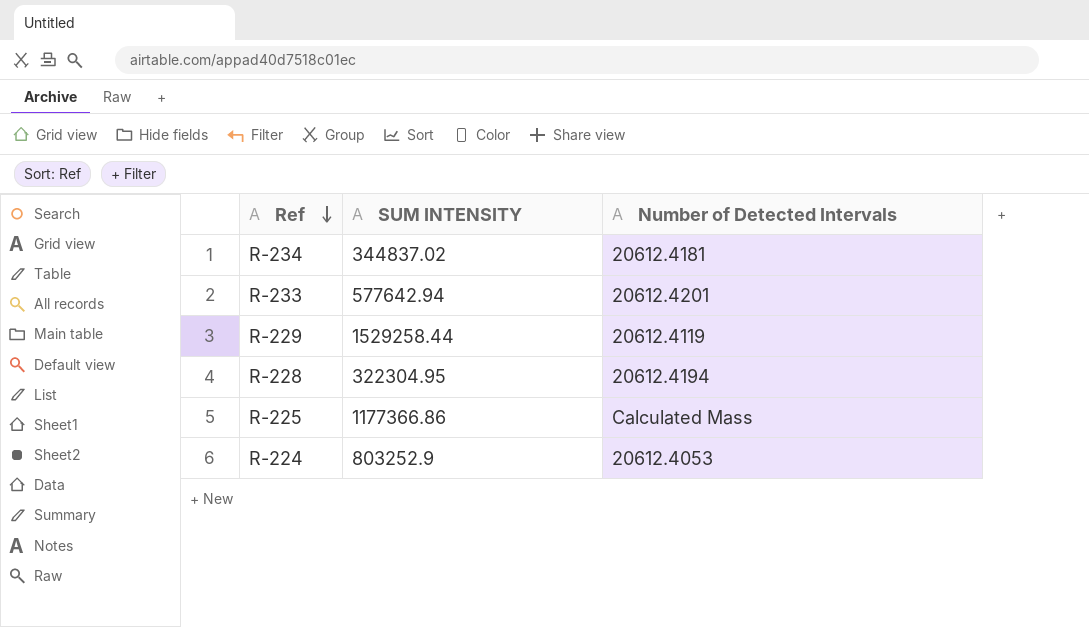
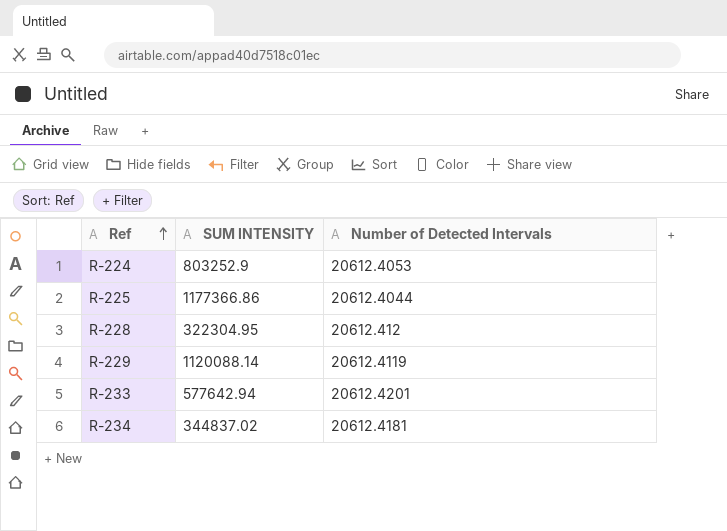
row order: Ref descending -> Ref ascending
R-225 | Number of Detected Intervals: Calculated Mass -> 20612.4044
R-228 | Number of Detected Intervals: 20612.4194 -> 20612.412
R-229 | SUM INTENSITY: 1529258.44 -> 1120088.14

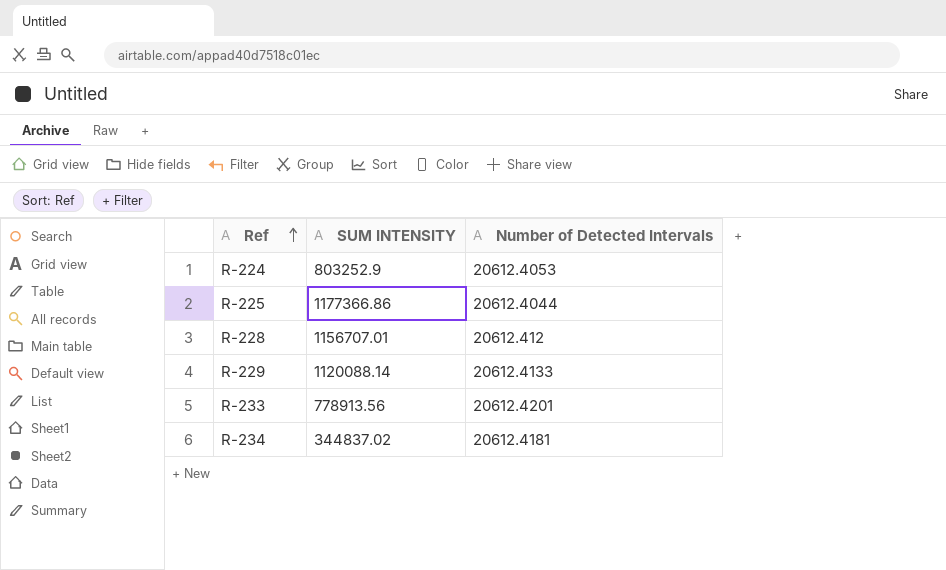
R-228 | SUM INTENSITY: 322304.95 -> 1156707.01
R-229 | Number of Detected Intervals: 20612.4119 -> 20612.4133
R-233 | SUM INTENSITY: 577642.94 -> 778913.56

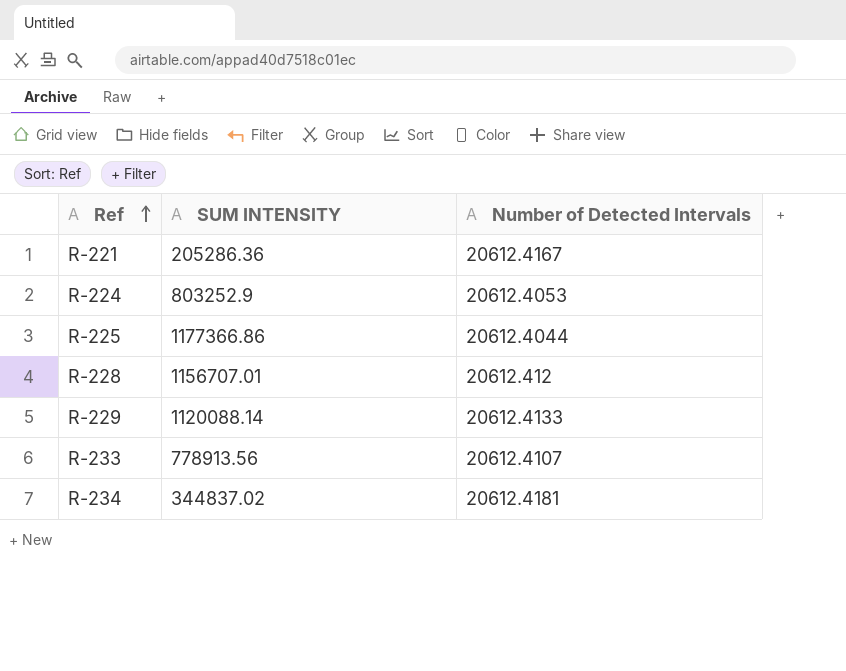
row R-221: none -> 205286.36 | 20612.4167
R-233 | Number of Detected Intervals: 20612.4201 -> 20612.4107

